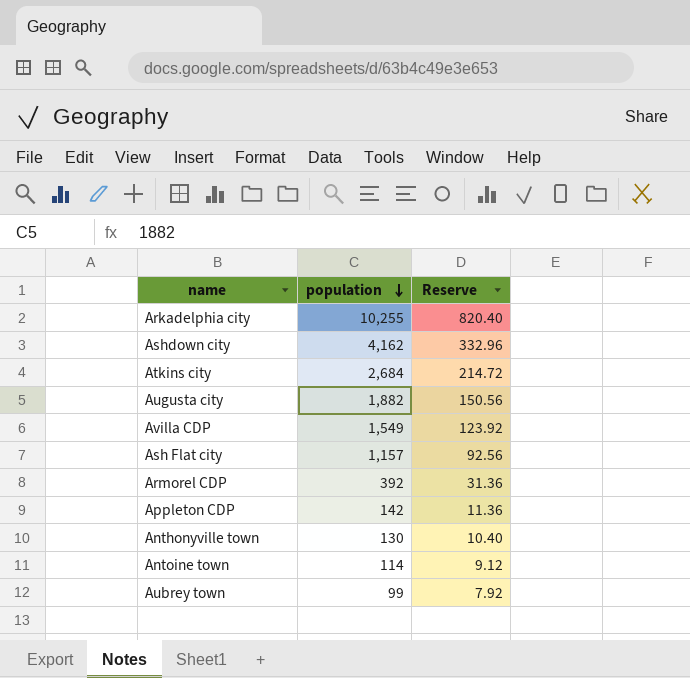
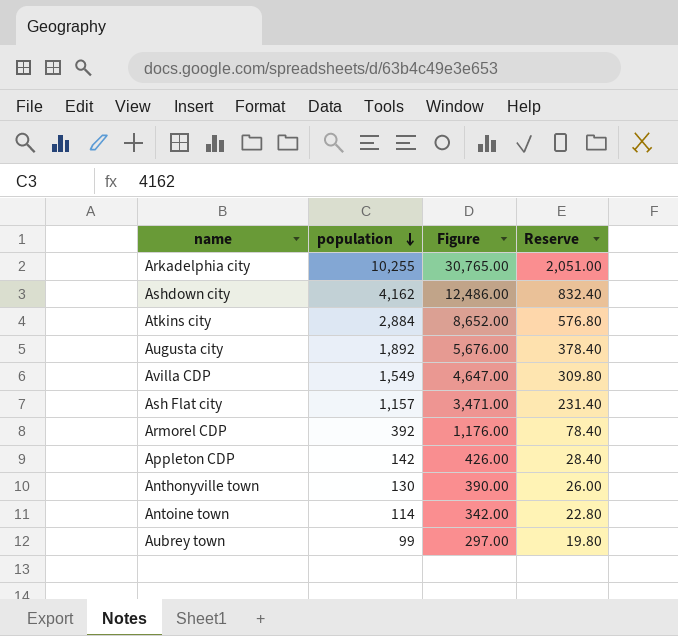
column Figure | formula: none -> [population] * 3
column Reserve | formula: [population] * 0.08 -> [population] * 0.2
Atkins city | population: 2,684 -> 2,884
Augusta city | population: 1,882 -> 1,892

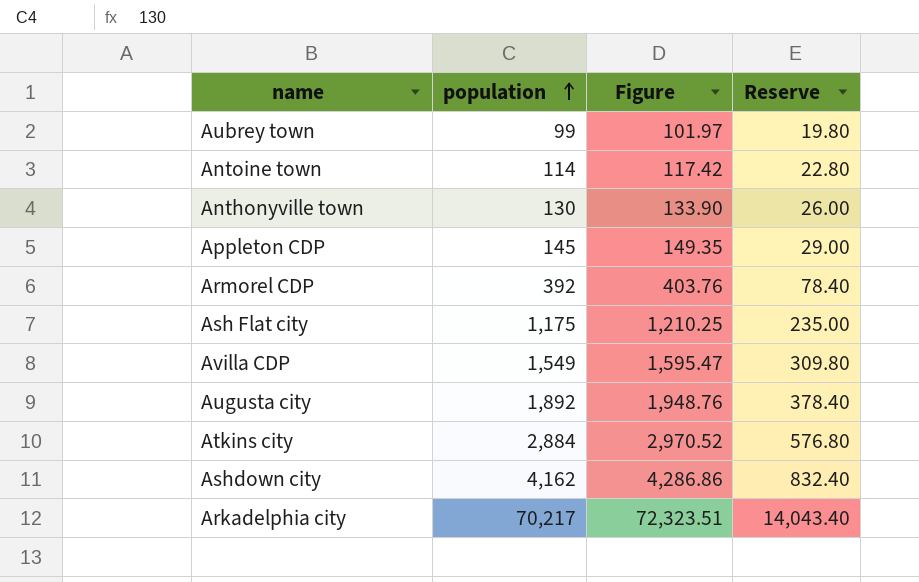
row order: population descending -> population ascending
column Figure | formula: [population] * 3 -> [population] * 1.03
Appleton CDP | population: 142 -> 145
Appleton CDP | Reserve: 28.40 -> 29.00
Ash Flat city | population: 1,157 -> 1,175
Ash Flat city | Reserve: 231.40 -> 235.00
Arkadelphia city | population: 10,255 -> 70,217
Arkadelphia city | Reserve: 2,051.00 -> 14,043.40

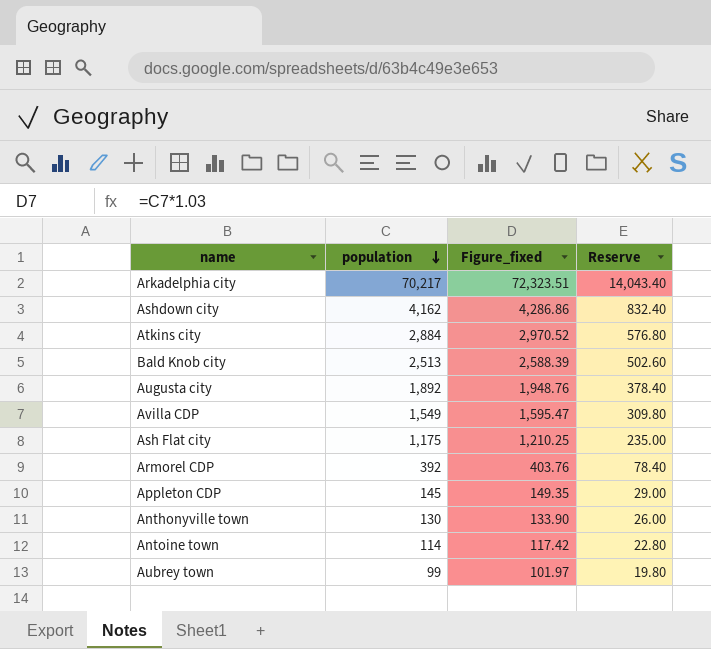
row order: population ascending -> population descending
column name: Figure -> Figure_fixed
row Bald Knob city: none -> 2,513 | 2,588.39 | 502.60

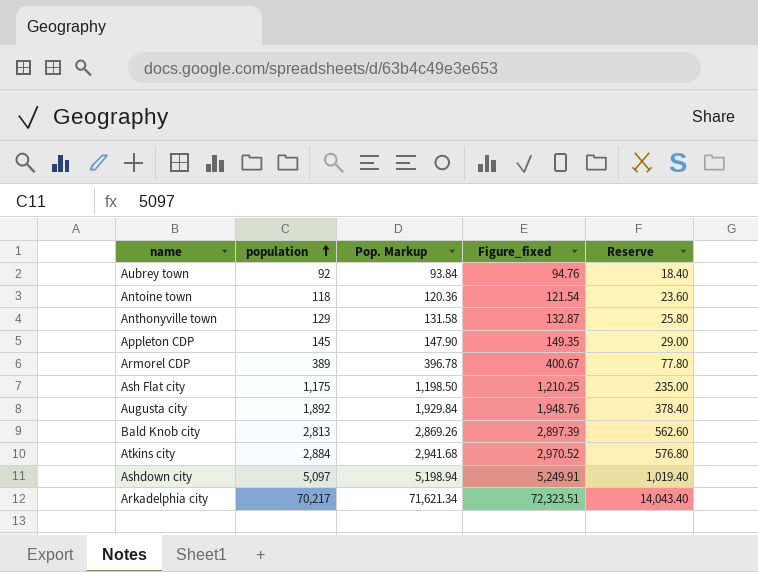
row order: population descending -> population ascending
column Pop. Markup | formula: none -> [population] * 1.02
row Avilla CDP: 1,549 | 1,595.47 | 309.80 -> none
Aubrey town | population: 99 -> 92
Aubrey town | Figure_fixed: 101.97 -> 94.76
Aubrey town | Reserve: 19.80 -> 18.40
Antoine town | population: 114 -> 118
Antoine town | Figure_fixed: 117.42 -> 121.54
Antoine town | Reserve: 22.80 -> 23.60
Anthonyville town | population: 130 -> 129
Anthonyville town | Figure_fixed: 133.90 -> 132.87
Anthonyville town | Reserve: 26.00 -> 25.80
Armorel CDP | population: 392 -> 389
Armorel CDP | Figure_fixed: 403.76 -> 400.67
Armorel CDP | Reserve: 78.40 -> 77.80
Bald Knob city | population: 2,513 -> 2,813
Bald Knob city | Figure_fixed: 2,588.39 -> 2,897.39
Bald Knob city | Reserve: 502.60 -> 562.60
Ashdown city | population: 4,162 -> 5,097
Ashdown city | Figure_fixed: 4,286.86 -> 5,249.91
Ashdown city | Reserve: 832.40 -> 1,019.40

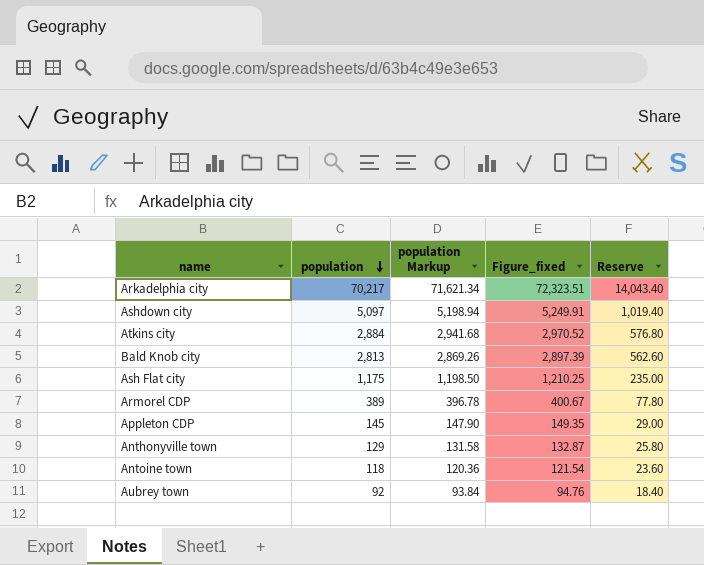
row order: population ascending -> population descending
column name: Pop. Markup -> population Markup
row Augusta city: 1,892 | 1,929.84 | 1,948.76 | 378.40 -> none

